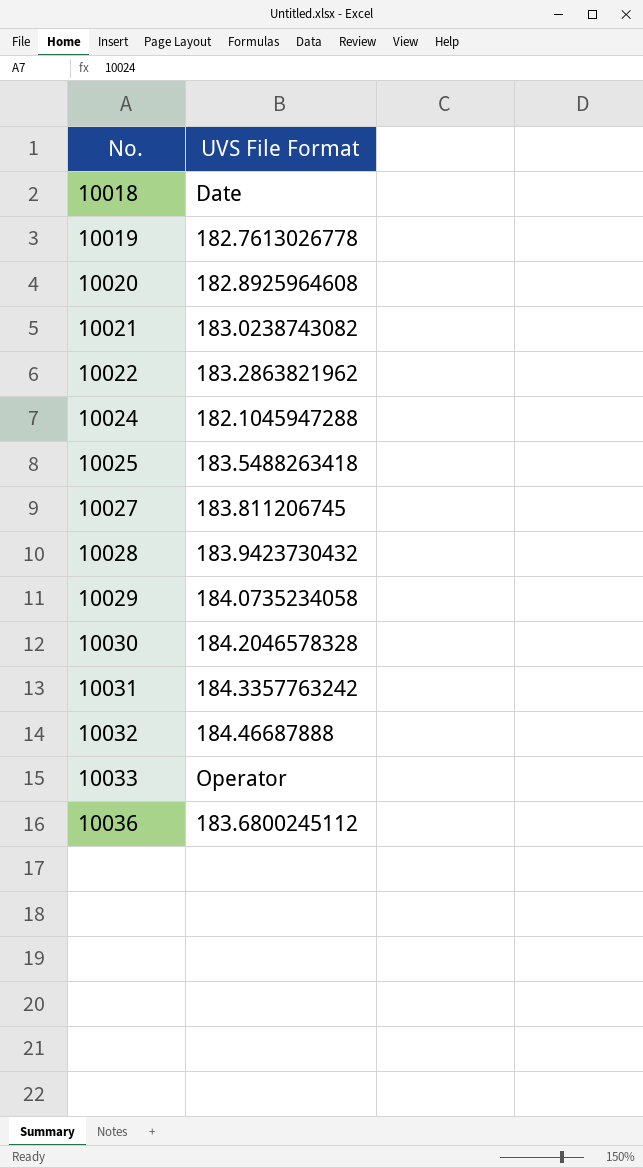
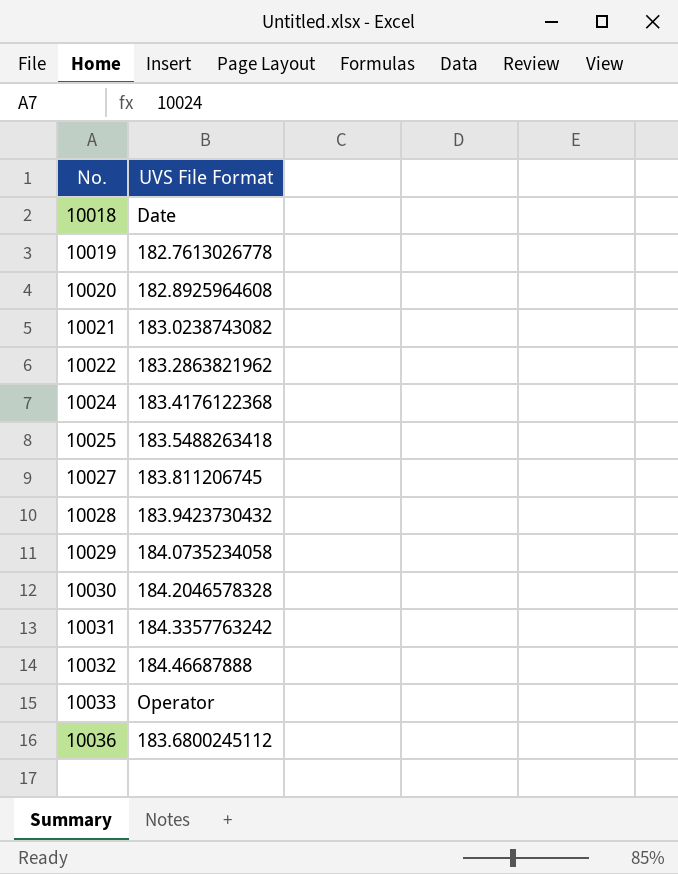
10024 | UVS File Format: 182.1045947288 -> 183.4176122368

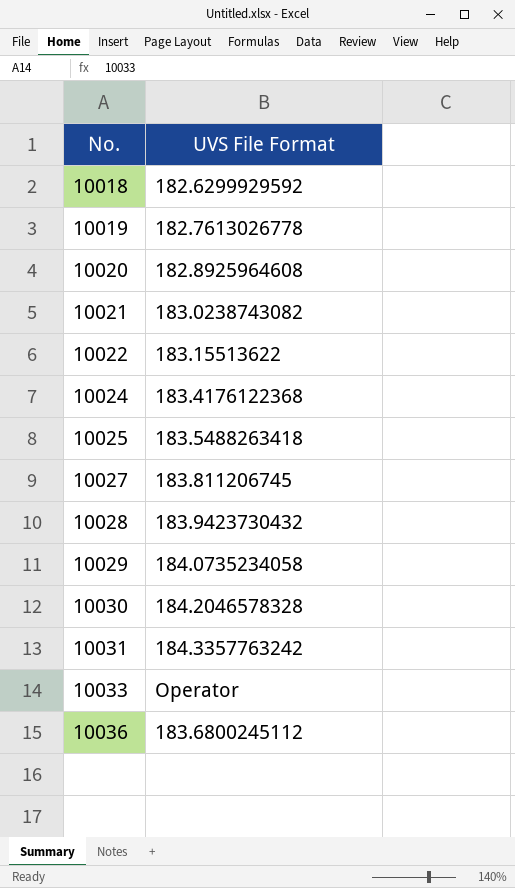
row 10032: 184.46687888 -> none
10018 | UVS File Format: Date -> 182.6299929592
10022 | UVS File Format: 183.2863821962 -> 183.15513622

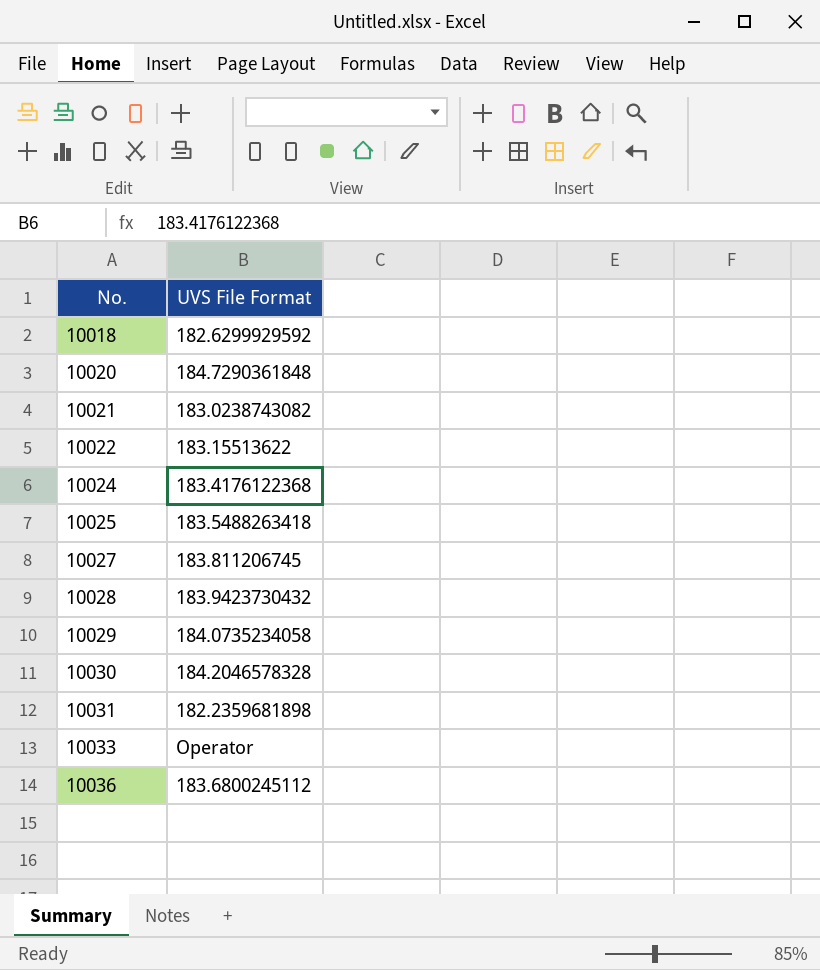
row 10019: 182.7613026778 -> none
10020 | UVS File Format: 182.8925964608 -> 184.7290361848
10031 | UVS File Format: 184.3357763242 -> 182.2359681898

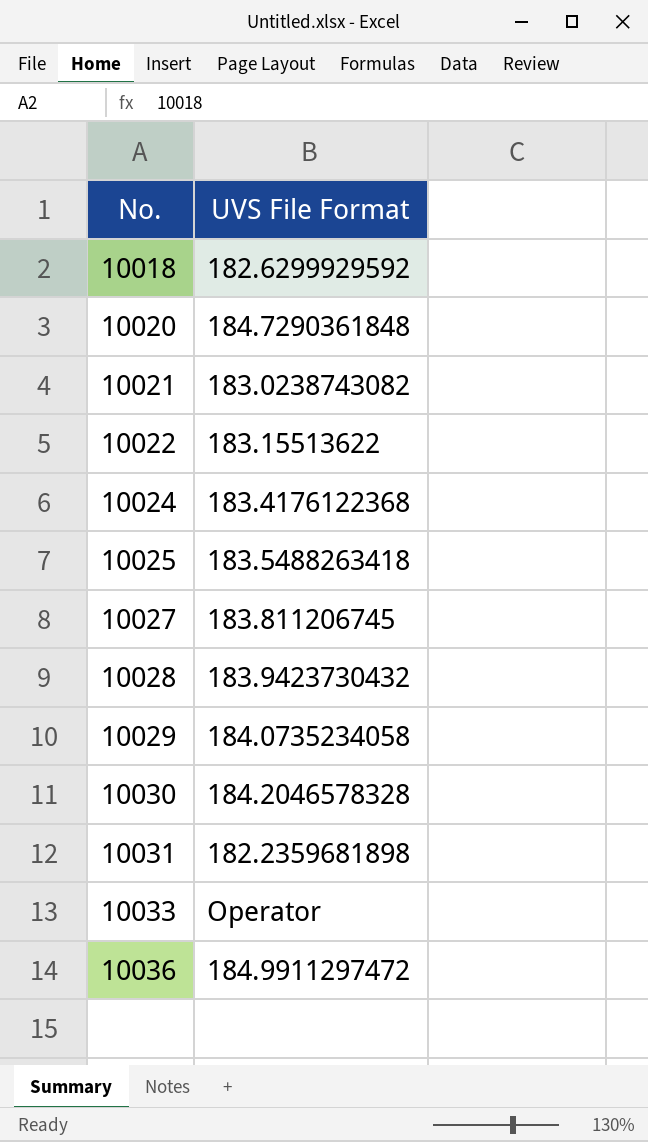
10036 | UVS File Format: 183.6800245112 -> 184.9911297472

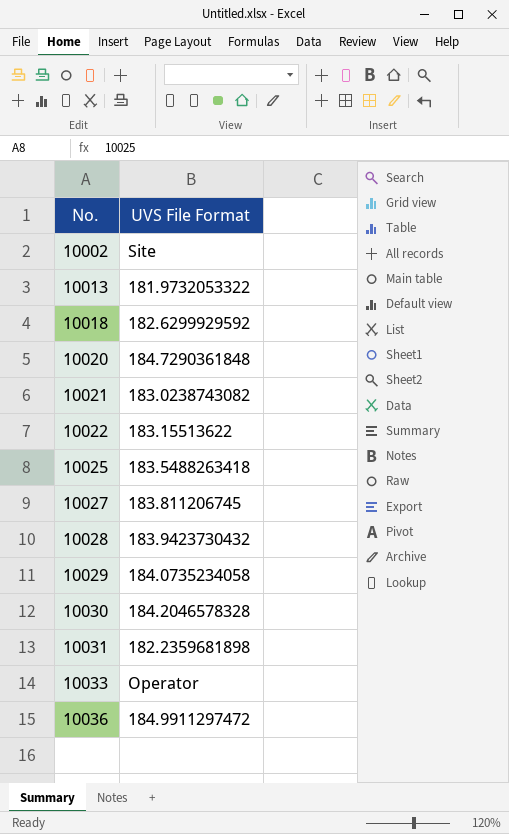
row 10024: 183.4176122368 -> none
row 10002: none -> Site
row 10013: none -> 181.9732053322

